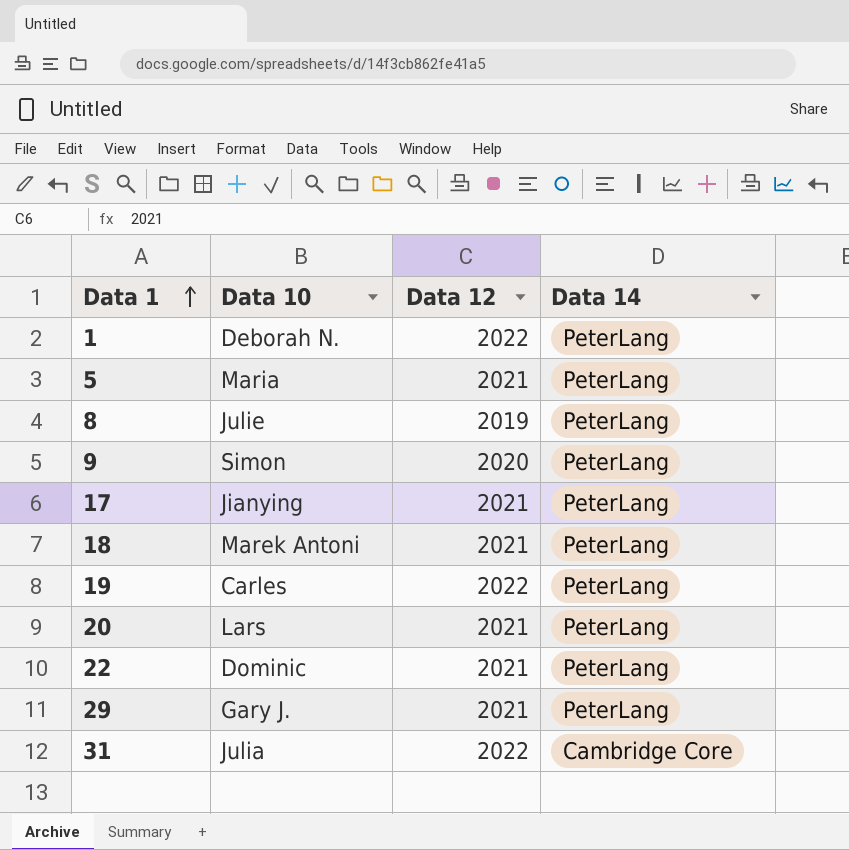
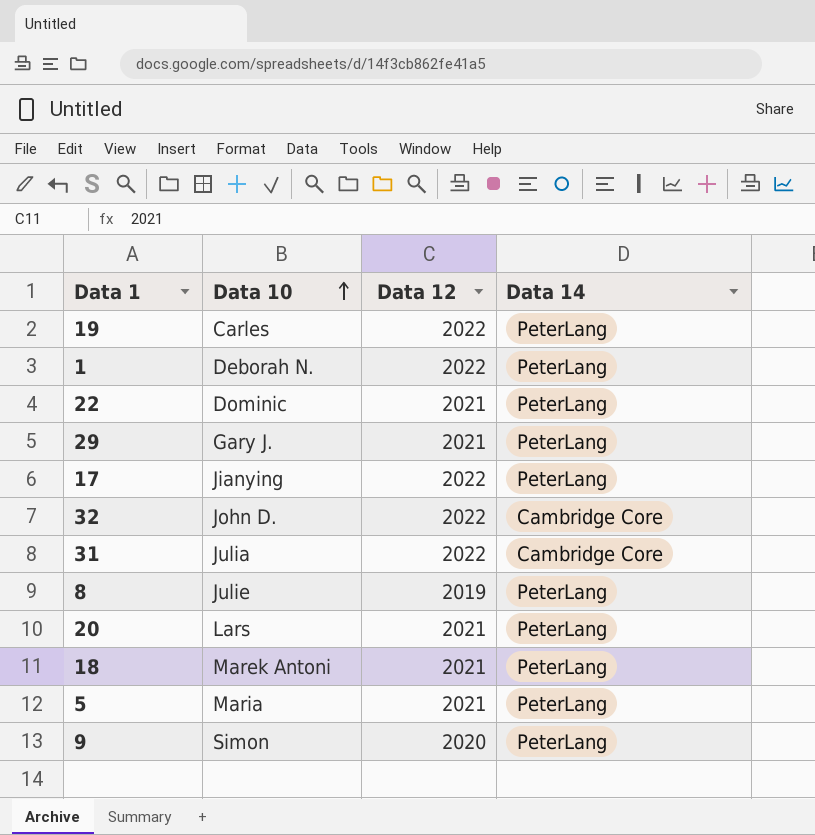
row order: Data 1 ascending -> Data 10 ascending
17 | Data 12: 2021 -> 2022
row 32: none -> John D. | 2022 | Cambridge Core

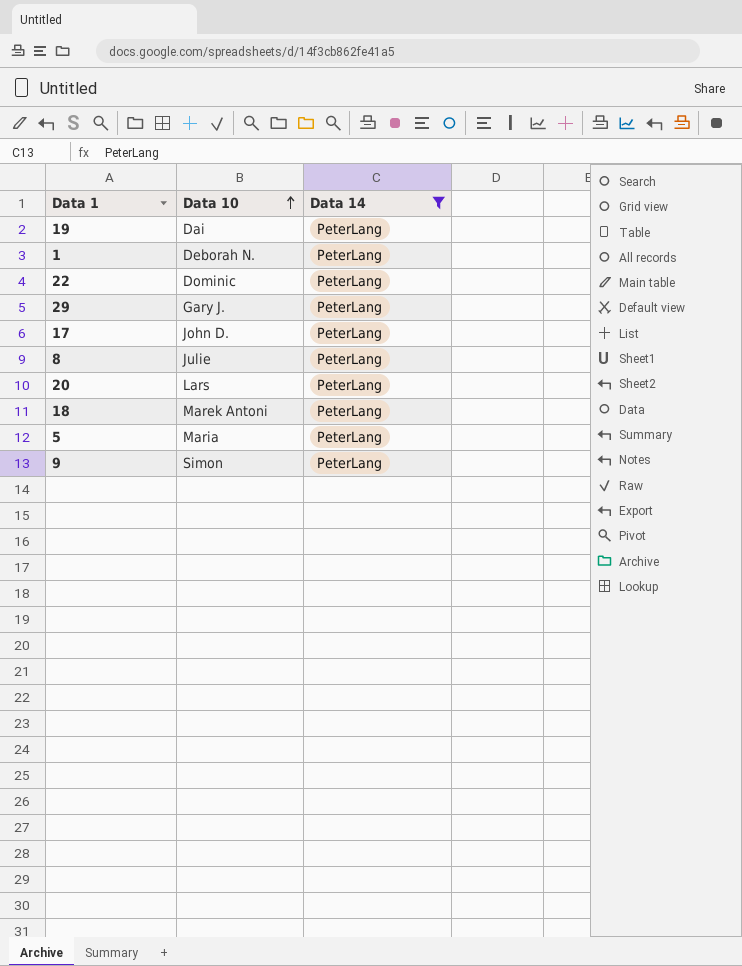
filter: none -> Data 14 = PeterLang
column Data 12 | position: 3 -> none
19 | Data 10: Carles -> Dai
17 | Data 10: Jianying -> John D.

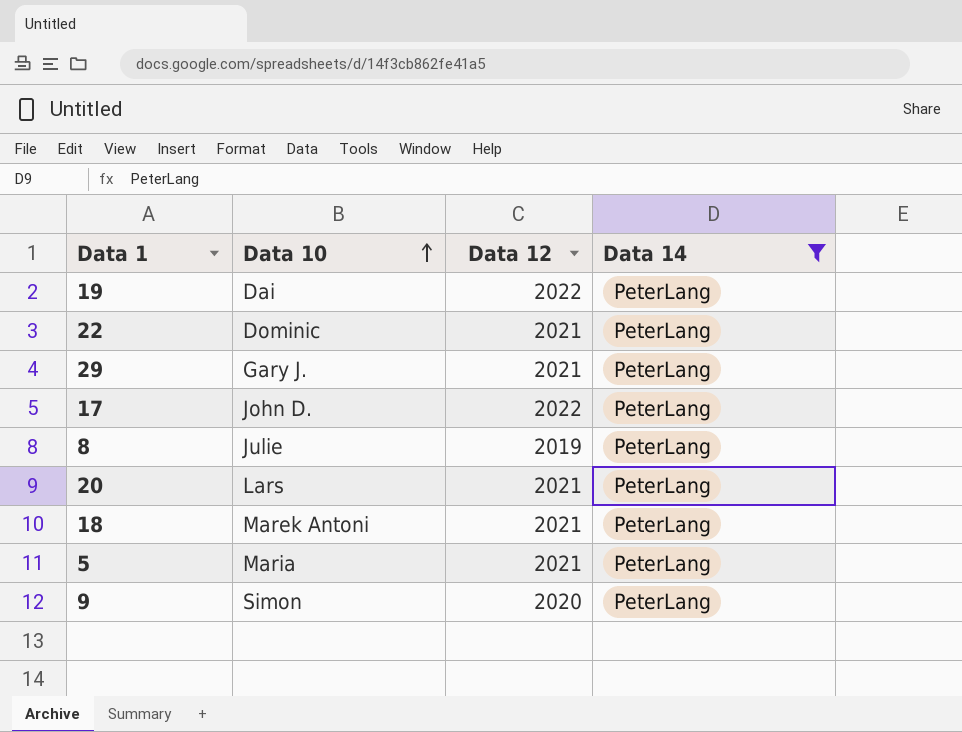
column Data 12 | position: none -> 3
row 1: Deborah N. | PeterLang -> none

